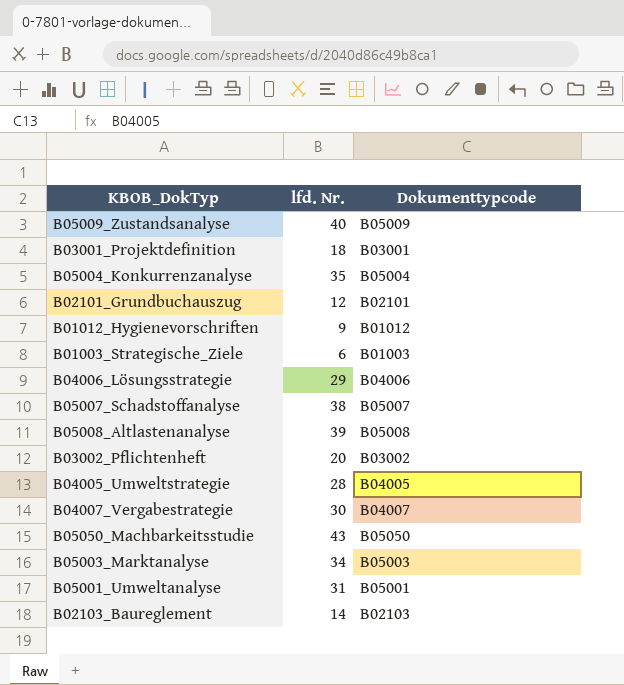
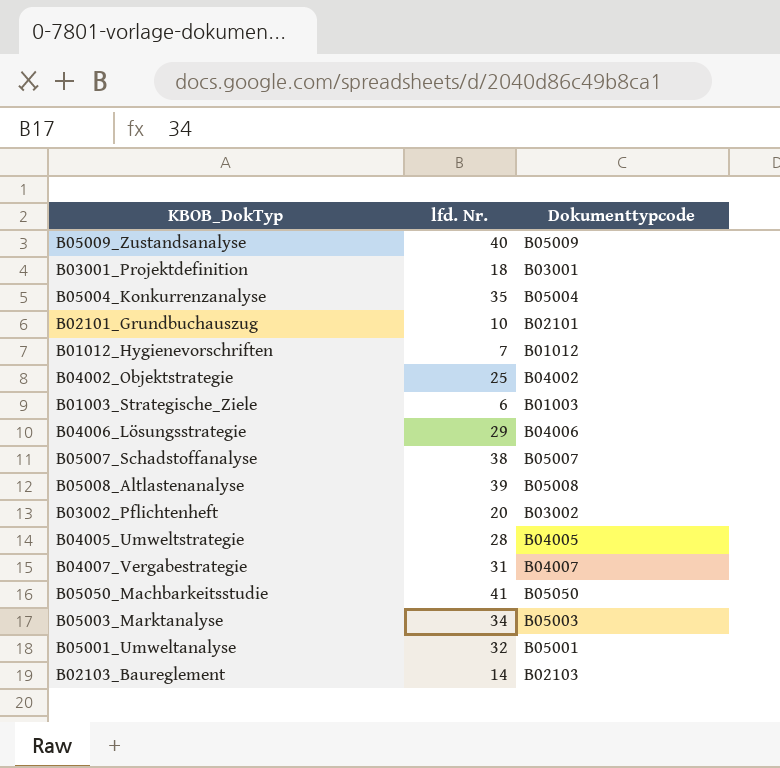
B02101_Grundbuchauszug | lfd. Nr.: 12 -> 10
B01012_Hygienevorschriften | lfd. Nr.: 9 -> 7
row B04002_Objektstrategie: none -> 25 | B04002
B04007_Vergabestrategie | lfd. Nr.: 30 -> 31
B05050_Machbarkeitsstudie | lfd. Nr.: 43 -> 41
B05001_Umweltanalyse | lfd. Nr.: 31 -> 32

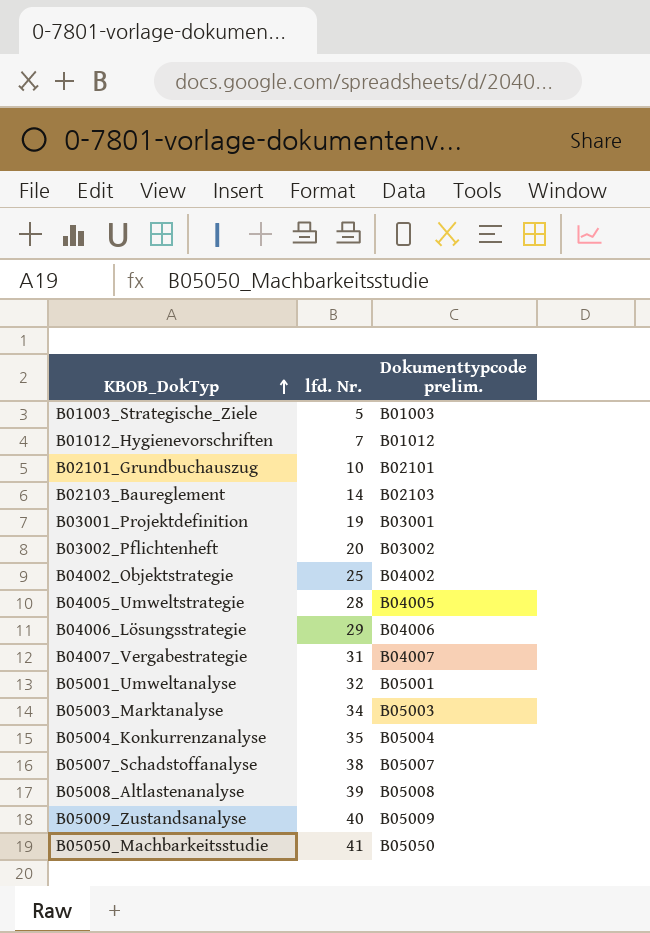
row order: none -> KBOB_DokTyp ascending
column name: Dokumenttypcode -> Dokumenttypcode prelim.
B01003_Strategische_Ziele | lfd. Nr.: 6 -> 5
B03001_Projektdefinition | lfd. Nr.: 18 -> 19

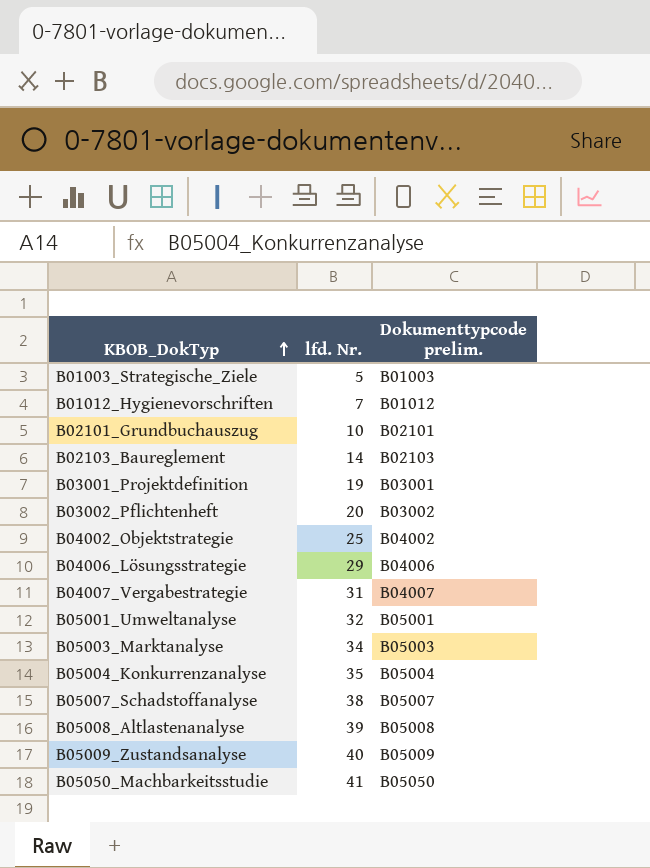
row B04005_Umweltstrategie: 28 | B04005 -> none

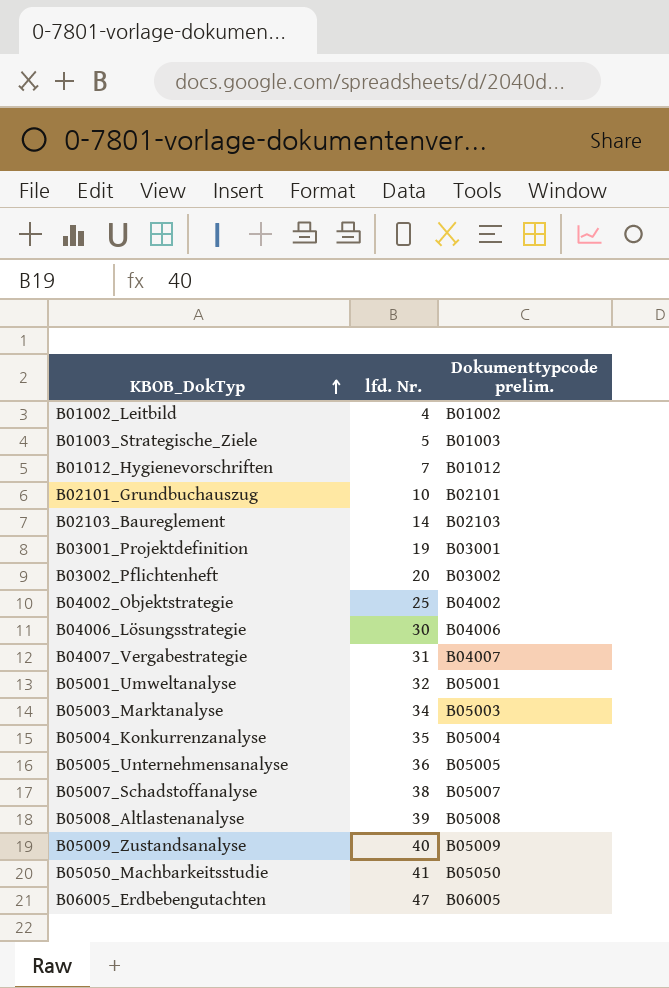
row B01002_Leitbild: none -> 4 | B01002
B04006_Lösungsstrategie | lfd. Nr.: 29 -> 30
row B05005_Unternehmensanalyse: none -> 36 | B05005
row B06005_Erdbebengutachten: none -> 47 | B06005

